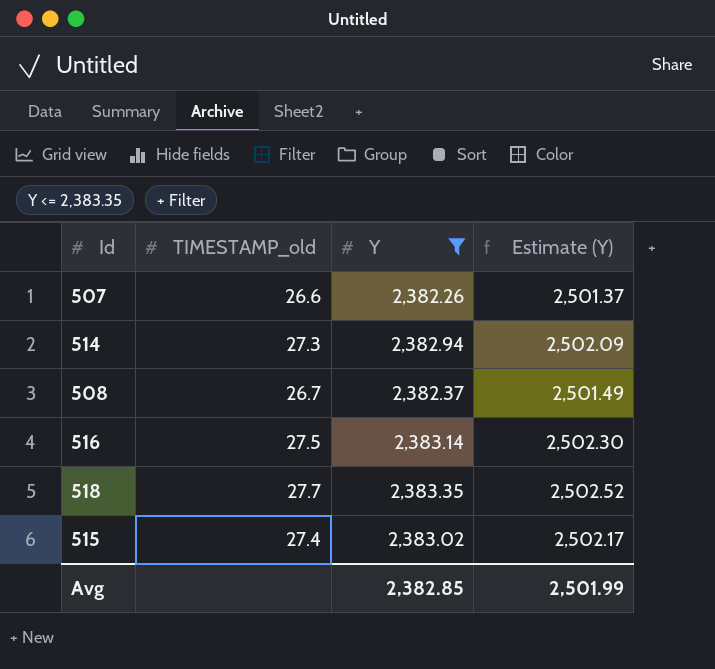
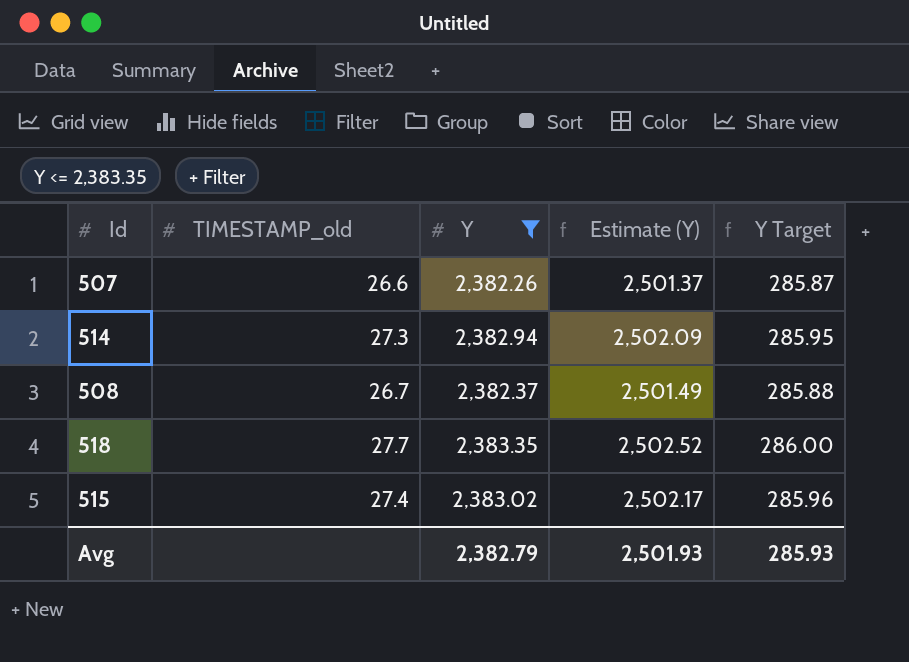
column Y Target | formula: none -> [Y] * 0.12
row 516: 27.5 | 2,383.14 | 2,502.30 -> none
Avg | Y: 2,382.85 -> 2,382.79
Avg | Estimate (Y): 2,501.99 -> 2,501.93

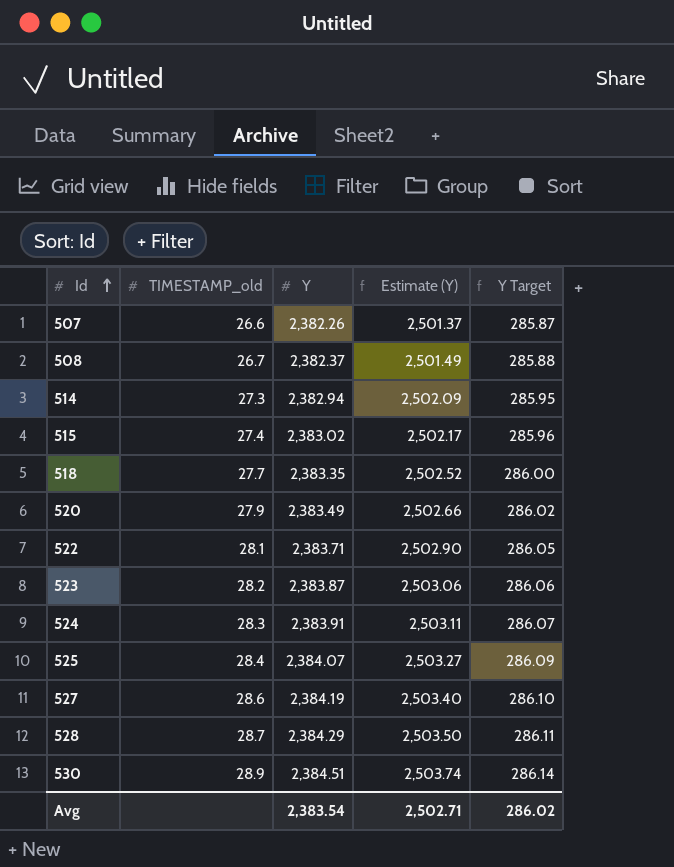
filter: Y <= 2,383.35 -> none
row order: none -> Id ascending
Avg | Y: 2,382.79 -> 2,383.54
Avg | Estimate (Y): 2,501.93 -> 2,502.71
Avg | Y Target: 285.93 -> 286.02

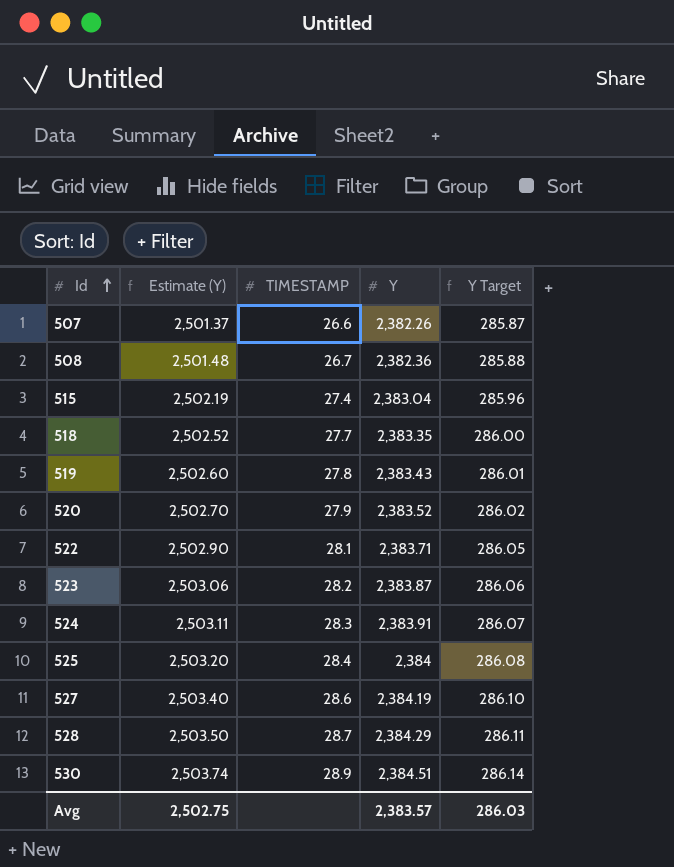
column Estimate (Y) | position: 4 -> 2
column name: TIMESTAMP_old -> TIMESTAMP
row 514: 27.3 | 2,382.94 | 2,502.09 | 285.95 -> none
508 | Estimate (Y): 2,501.49 -> 2,501.48
508 | Y: 2,382.37 -> 2,382.36
515 | Estimate (Y): 2,502.17 -> 2,502.19
515 | Y: 2,383.02 -> 2,383.04
row 519: none -> 2,502.60 | 27.8 | 2,383.43 | 286.01
520 | Estimate (Y): 2,502.66 -> 2,502.70
520 | Y: 2,383.49 -> 2,383.52
525 | Estimate (Y): 2,503.27 -> 2,503.20
525 | Y: 2,384.07 -> 2,384
525 | Y Target: 286.09 -> 286.08
Avg | Estimate (Y): 2,502.71 -> 2,502.75
Avg | Y: 2,383.54 -> 2,383.57
Avg | Y Target: 286.02 -> 286.03

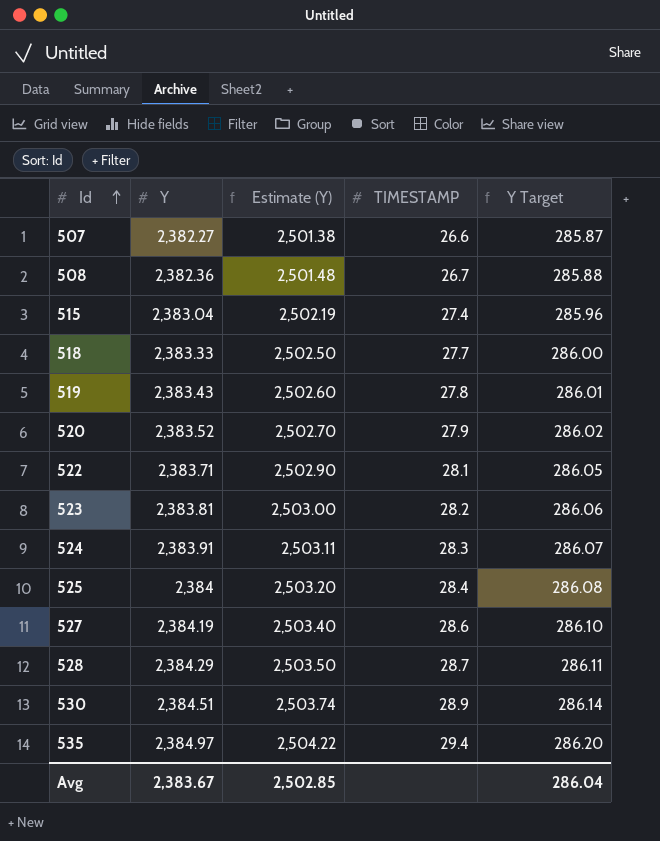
column Y | position: 4 -> 2
507 | Y: 2,382.26 -> 2,382.27
507 | Estimate (Y): 2,501.37 -> 2,501.38
518 | Y: 2,383.35 -> 2,383.33
518 | Estimate (Y): 2,502.52 -> 2,502.50
523 | Y: 2,383.87 -> 2,383.81
523 | Estimate (Y): 2,503.06 -> 2,503.00
row 535: none -> 2,384.97 | 2,504.22 | 29.4 | 286.20
Avg | Y: 2,383.57 -> 2,383.67
Avg | Estimate (Y): 2,502.75 -> 2,502.85
Avg | Y Target: 286.03 -> 286.04

